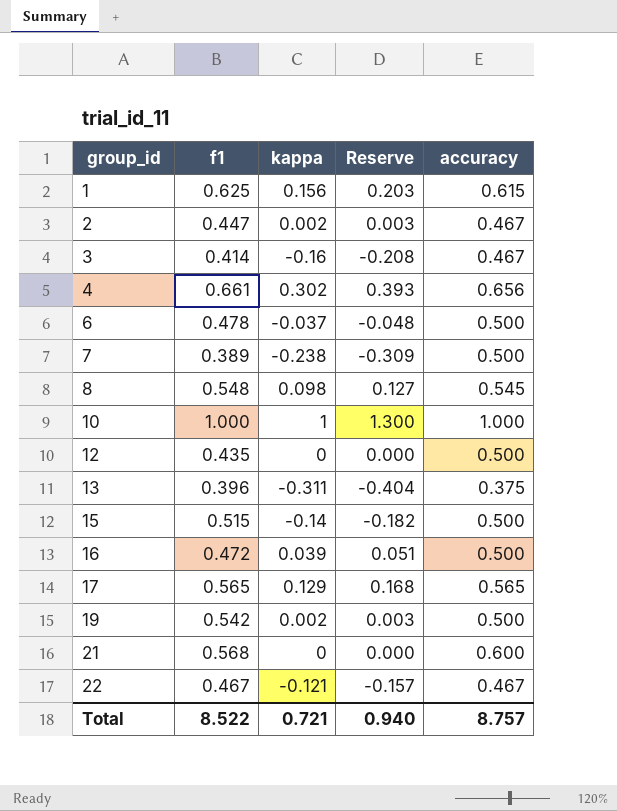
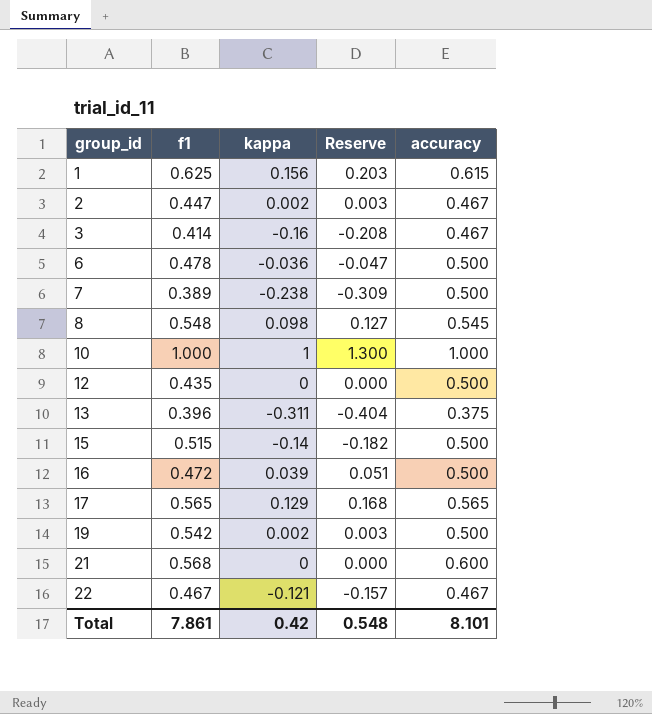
row 4: 0.661 | 0.302 | 0.393 | 0.656 -> none
6 | kappa: -0.037 -> -0.036
6 | Reserve: -0.048 -> -0.047
Total | f1: 8.522 -> 7.861
Total | kappa: 0.721 -> 0.42
Total | Reserve: 0.940 -> 0.548
Total | accuracy: 8.757 -> 8.101

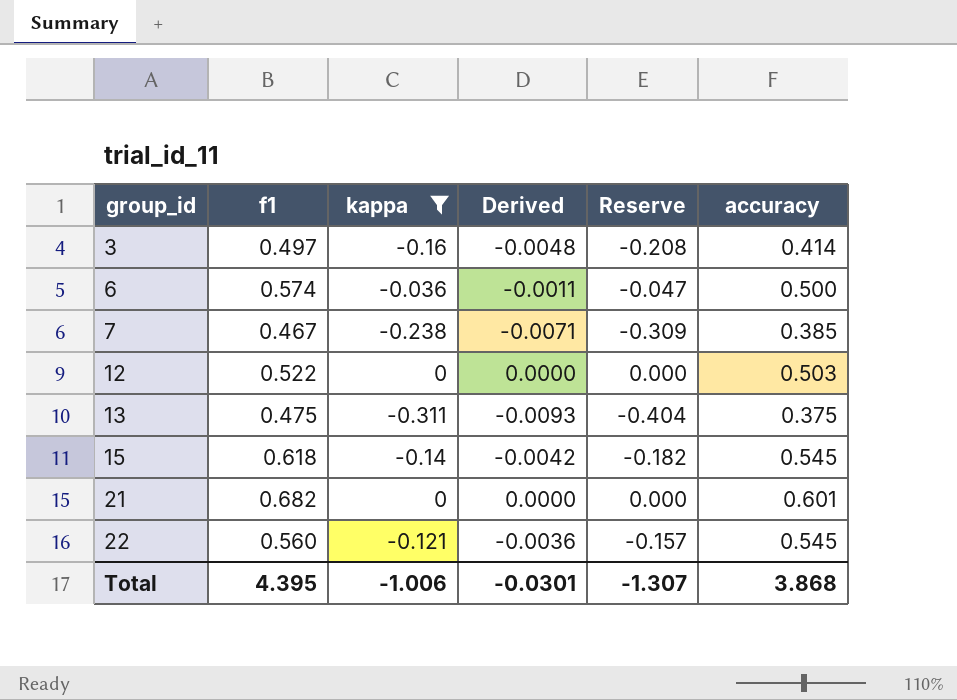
filter: none -> kappa <= 0
column Derived | formula: none -> [kappa] * 0.03
3 | f1: 0.414 -> 0.497
3 | accuracy: 0.467 -> 0.414
6 | f1: 0.478 -> 0.574
7 | f1: 0.389 -> 0.467
7 | accuracy: 0.500 -> 0.385
12 | f1: 0.435 -> 0.522
12 | accuracy: 0.500 -> 0.503
13 | f1: 0.396 -> 0.475
15 | f1: 0.515 -> 0.618
15 | accuracy: 0.500 -> 0.545
21 | f1: 0.568 -> 0.682
21 | accuracy: 0.600 -> 0.601
22 | f1: 0.467 -> 0.560
22 | accuracy: 0.467 -> 0.545
Total | f1: 7.861 -> 4.395
Total | kappa: 0.42 -> -1.006
Total | Reserve: 0.548 -> -1.307
Total | accuracy: 8.101 -> 3.868

